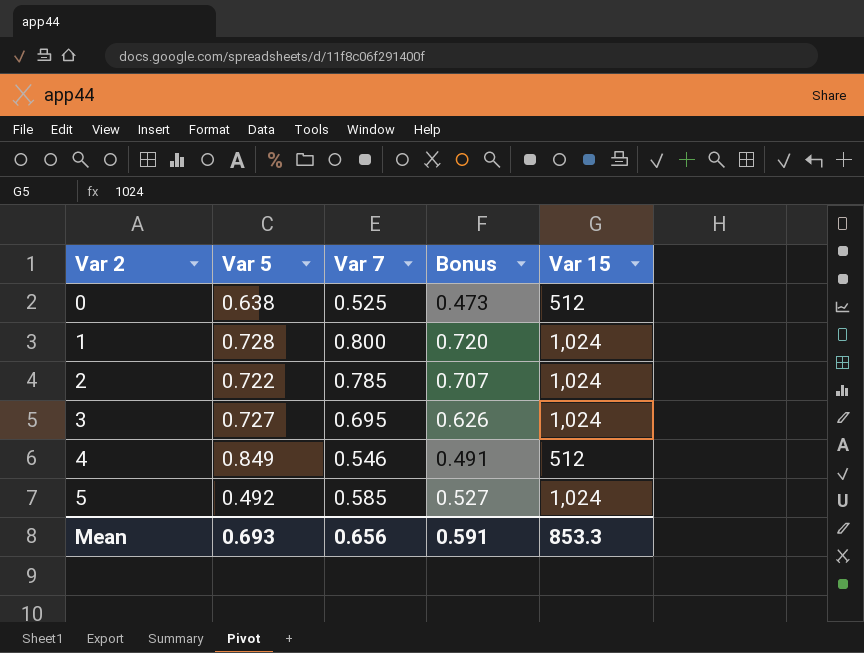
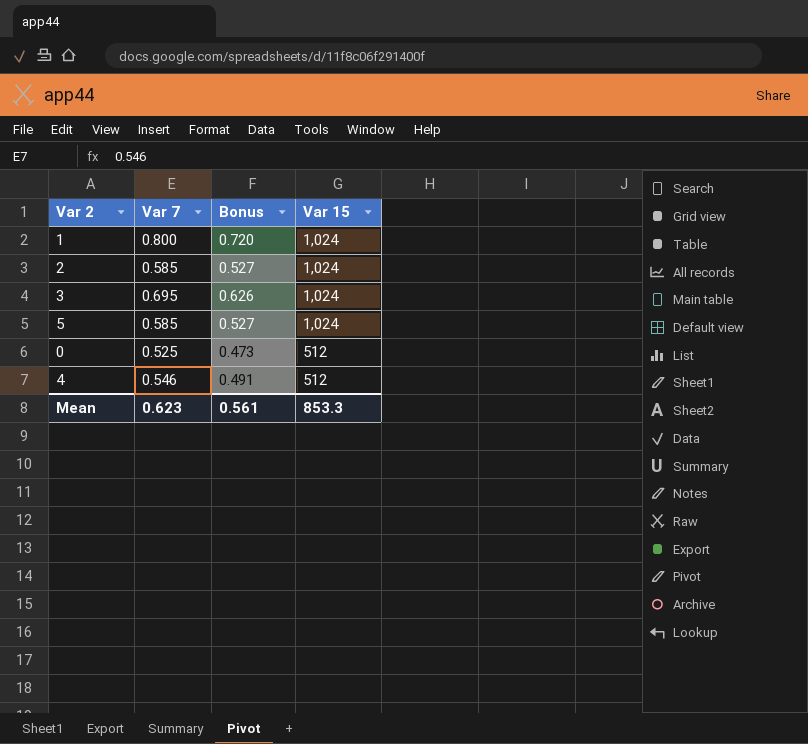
row order: Var 2 ascending -> Var 15 descending
column Var 5 | position: 2 -> none
2 | Var 7: 0.785 -> 0.585
2 | Bonus: 0.707 -> 0.527
Mean | Var 7: 0.656 -> 0.623
Mean | Bonus: 0.591 -> 0.561

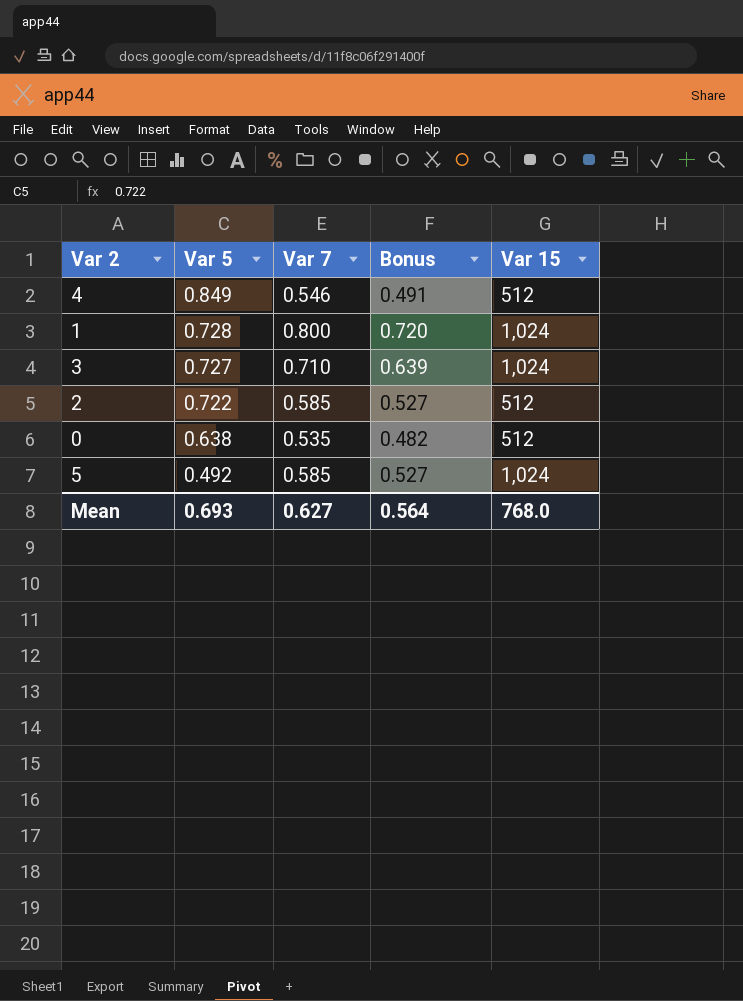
row order: Var 15 descending -> Var 5 descending
column Var 5 | position: none -> 2
3 | Var 7: 0.695 -> 0.710
3 | Bonus: 0.626 -> 0.639
2 | Var 15: 1,024 -> 512
0 | Var 7: 0.525 -> 0.535
0 | Bonus: 0.473 -> 0.482
Mean | Var 7: 0.623 -> 0.627
Mean | Bonus: 0.561 -> 0.564
Mean | Var 15: 853.3 -> 768.0

